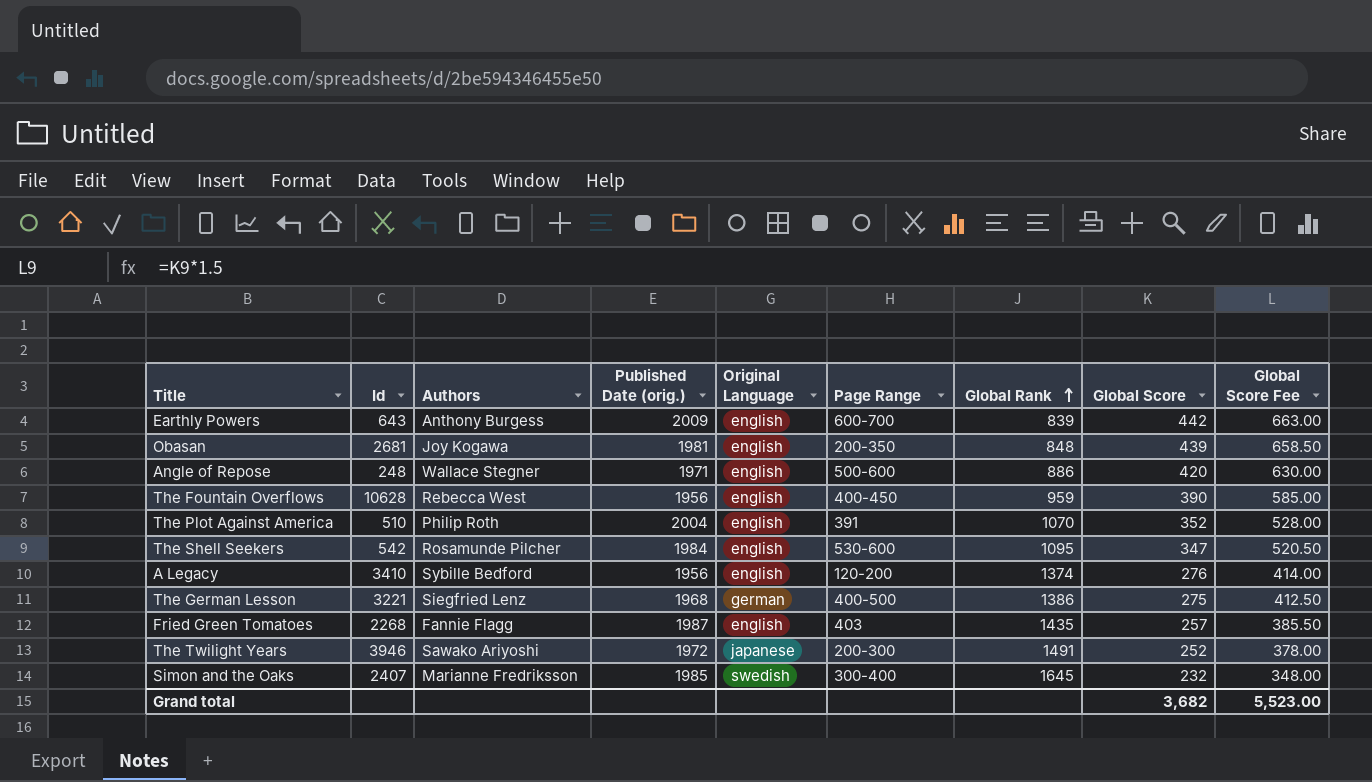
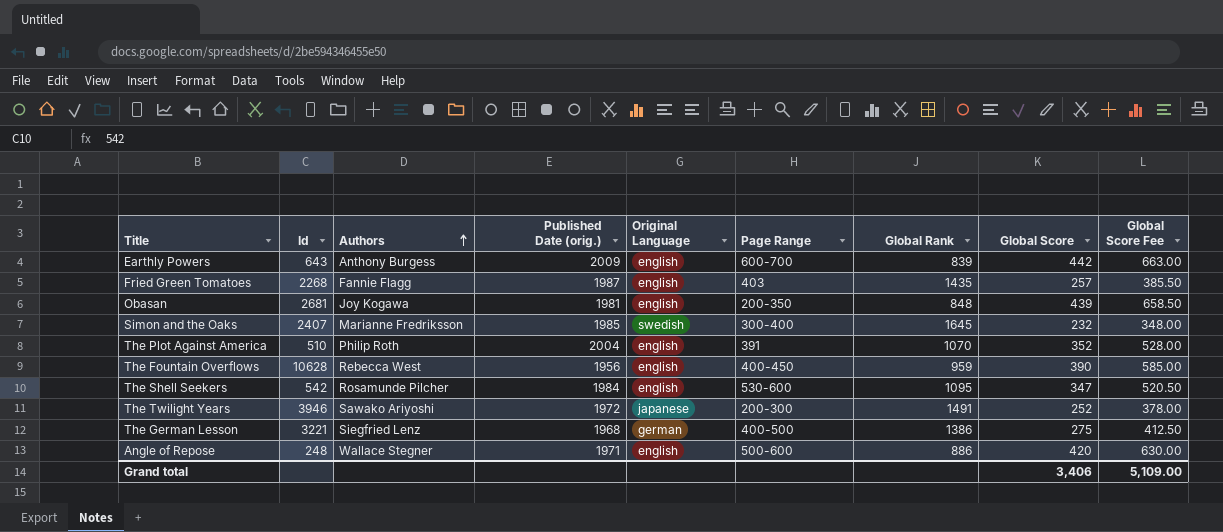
row order: Global Rank ascending -> Authors ascending
row A Legacy: 3410 | Sybille Bedford | 1956 | english | 120-200 | 1374 | 276 | 414.00 -> none
Grand total | Global Score: 3,682 -> 3,406
Grand total | Global Score Fee: 5,523.00 -> 5,109.00

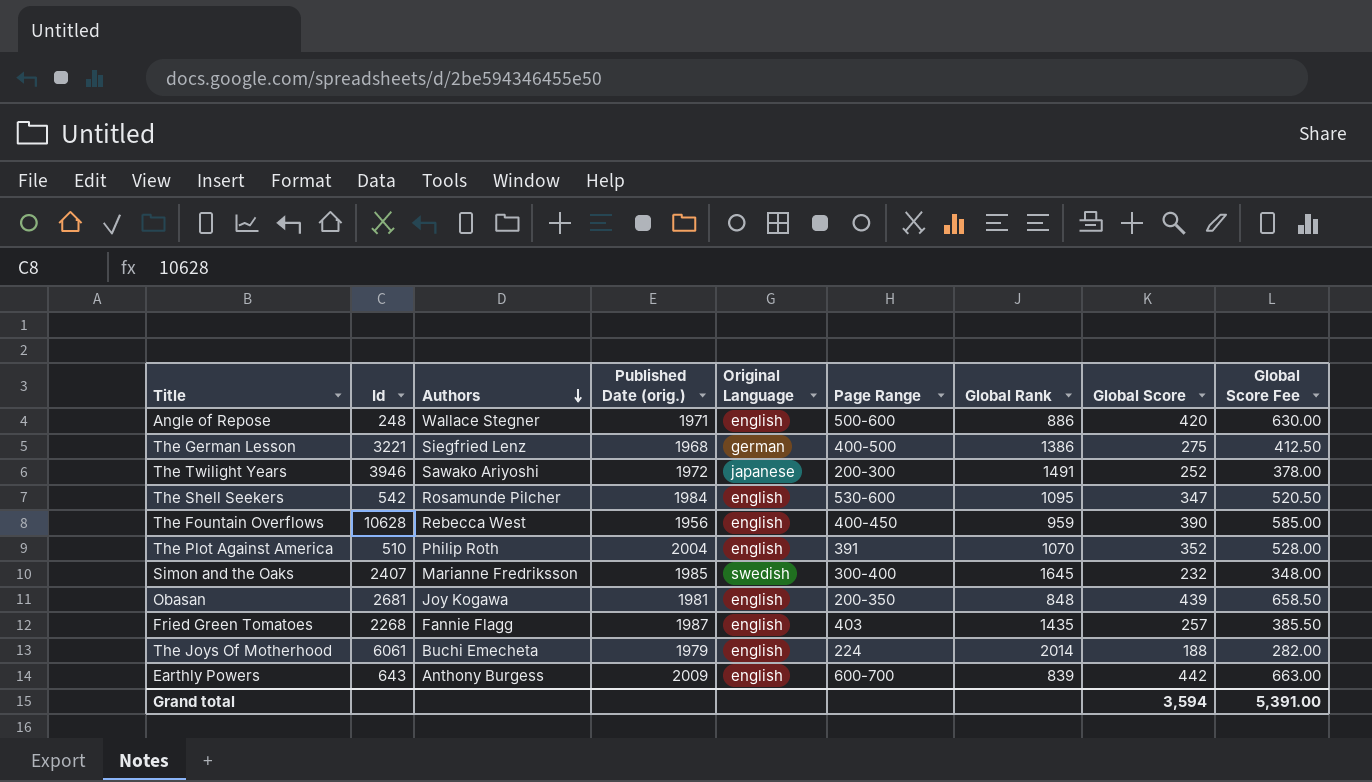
row order: Authors ascending -> Authors descending
row The Joys Of Motherhood: none -> 6061 | Buchi Emecheta | 1979 | english | 224 | 2014 | 188 | 282.00
Grand total | Global Score: 3,406 -> 3,594
Grand total | Global Score Fee: 5,109.00 -> 5,391.00

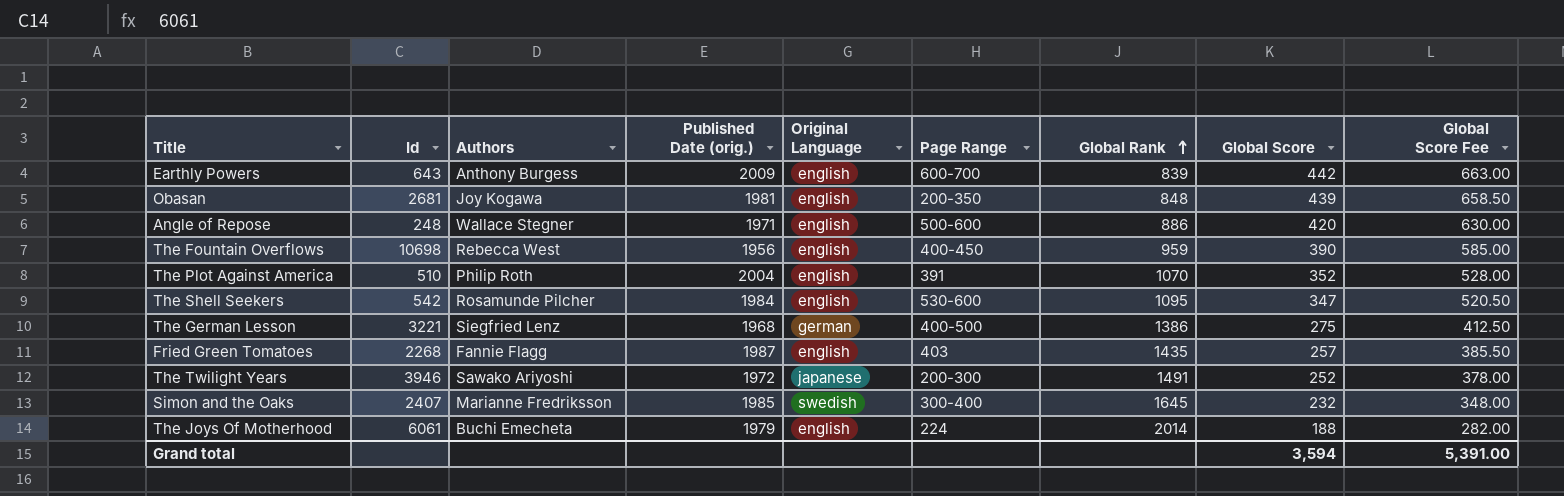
row order: Authors descending -> Global Rank ascending
The Fountain Overflows | Id: 10628 -> 10698

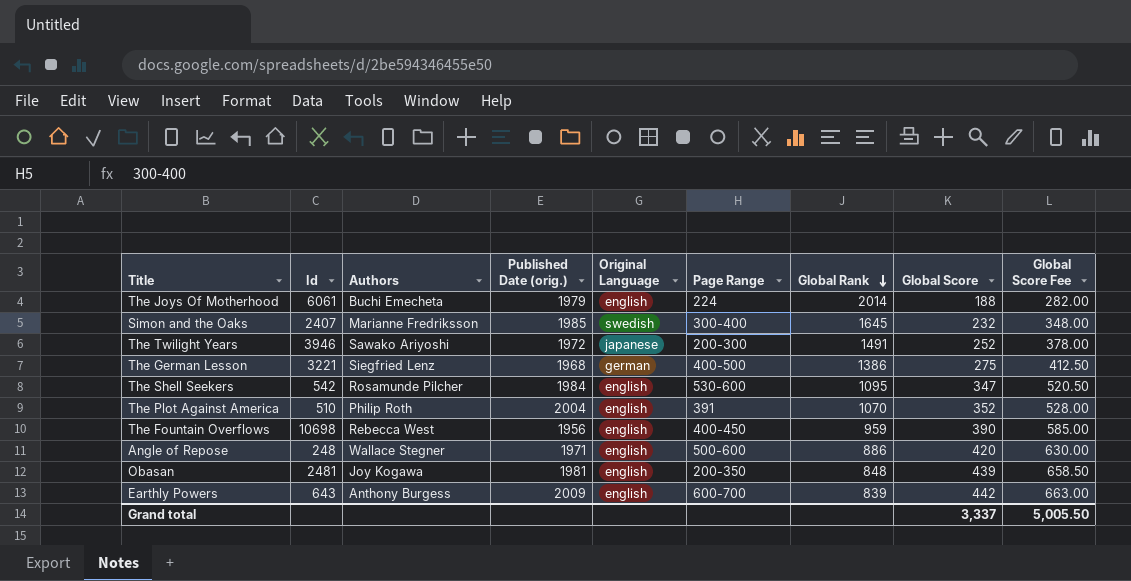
row order: Global Rank ascending -> Global Rank descending
row Fried Green Tomatoes: 2268 | Fannie Flagg | 1987 | english | 403 | 1435 | 257 | 385.50 -> none
Obasan | Id: 2681 -> 2481
Grand total | Global Score: 3,594 -> 3,337
Grand total | Global Score Fee: 5,391.00 -> 5,005.50

